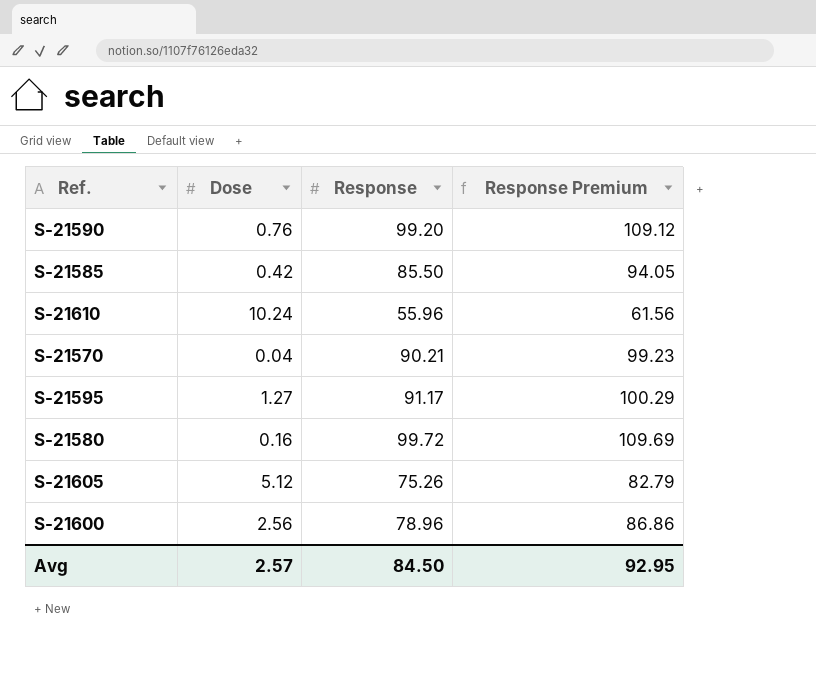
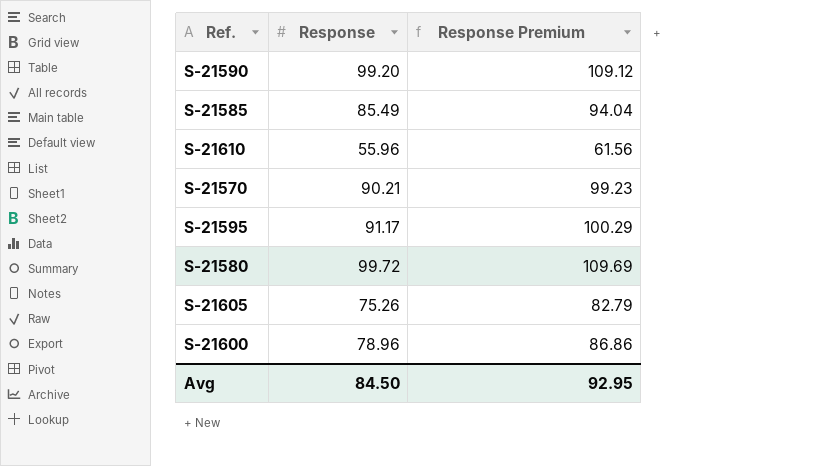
column Dose | position: 2 -> none
S-21585 | Response: 85.50 -> 85.49
S-21585 | Response Premium: 94.05 -> 94.04

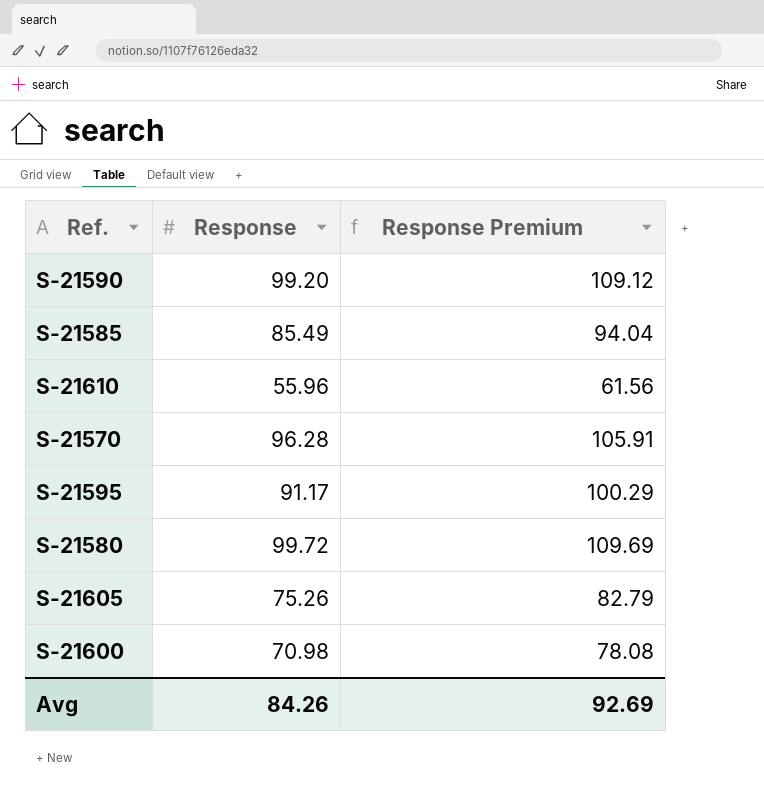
S-21570 | Response: 90.21 -> 96.28
S-21570 | Response Premium: 99.23 -> 105.91
S-21600 | Response: 78.96 -> 70.98
S-21600 | Response Premium: 86.86 -> 78.08
Avg | Response: 84.50 -> 84.26
Avg | Response Premium: 92.95 -> 92.69

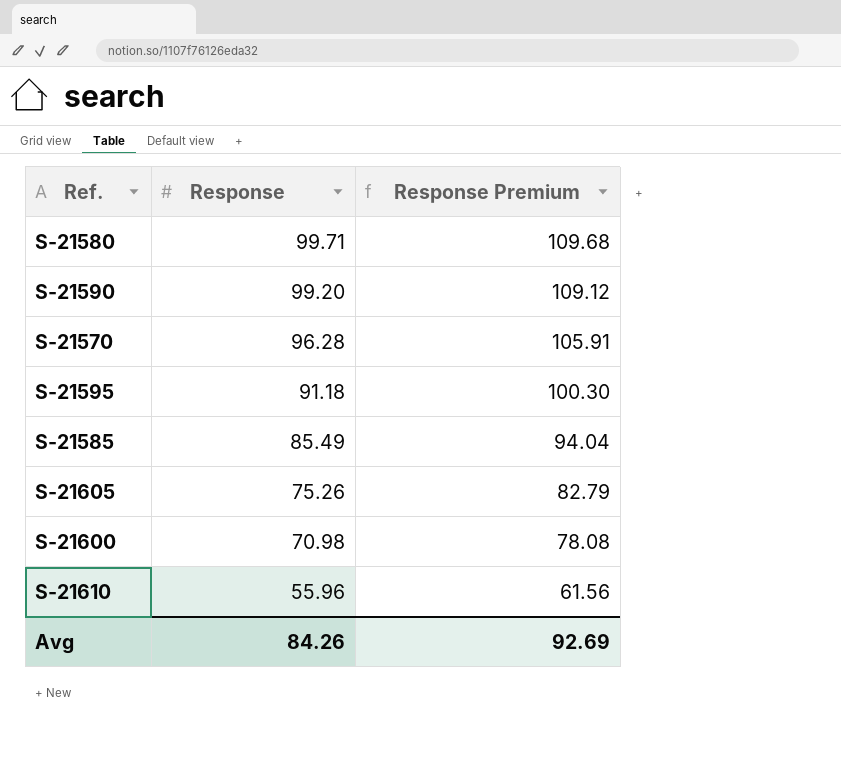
row order: none -> Response descending
S-21580 | Response: 99.72 -> 99.71
S-21580 | Response Premium: 109.69 -> 109.68
S-21595 | Response: 91.17 -> 91.18
S-21595 | Response Premium: 100.29 -> 100.30

